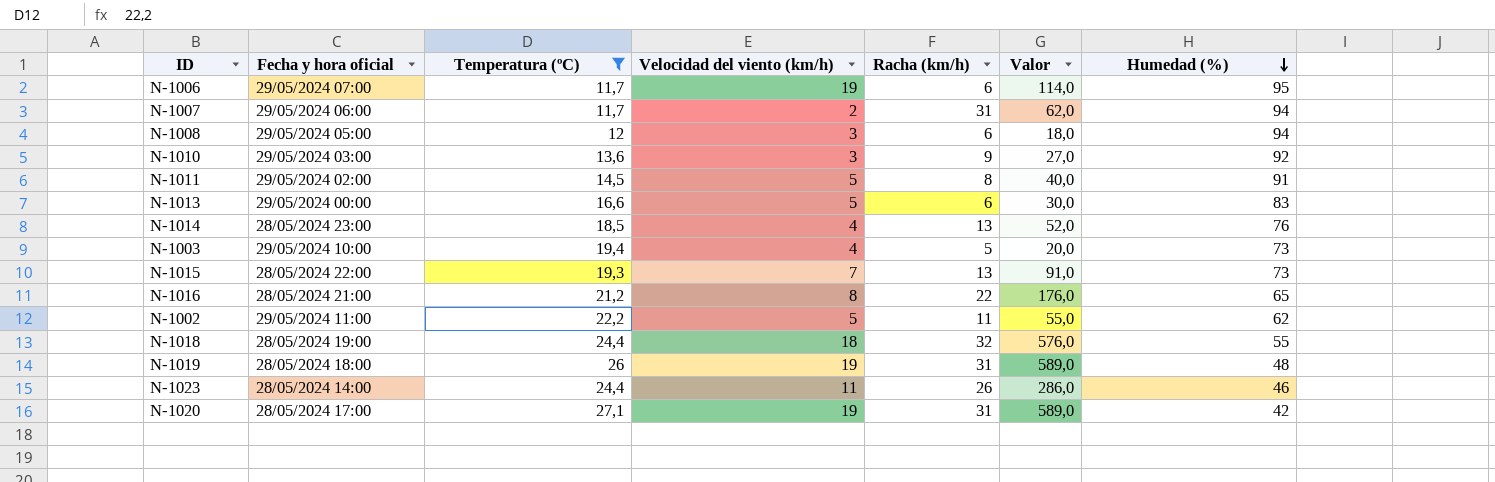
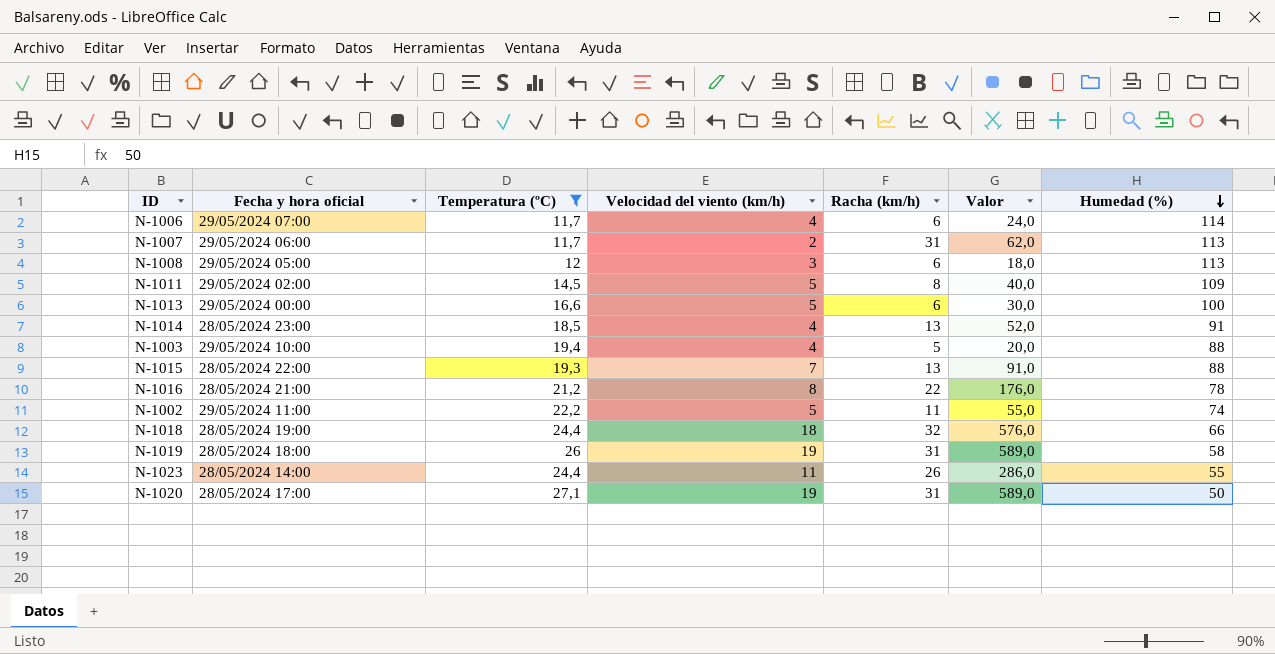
row N-1010: 29/05/2024 03:00 | 13,6 | 3 | 9 | 27,0 | 92 -> none
N-1006 | Velocidad del viento (km/h): 19 -> 4
N-1006 | Valor: 114,0 -> 24,0
N-1006 | Humedad (%): 95 -> 114
N-1007 | Humedad (%): 94 -> 113
N-1008 | Humedad (%): 94 -> 113
N-1011 | Humedad (%): 91 -> 109
N-1013 | Humedad (%): 83 -> 100
N-1014 | Humedad (%): 76 -> 91
N-1003 | Humedad (%): 73 -> 88
N-1015 | Humedad (%): 73 -> 88
N-1016 | Humedad (%): 65 -> 78
N-1002 | Humedad (%): 62 -> 74
N-1018 | Humedad (%): 55 -> 66
N-1019 | Humedad (%): 48 -> 58
N-1023 | Humedad (%): 46 -> 55
N-1020 | Humedad (%): 42 -> 50

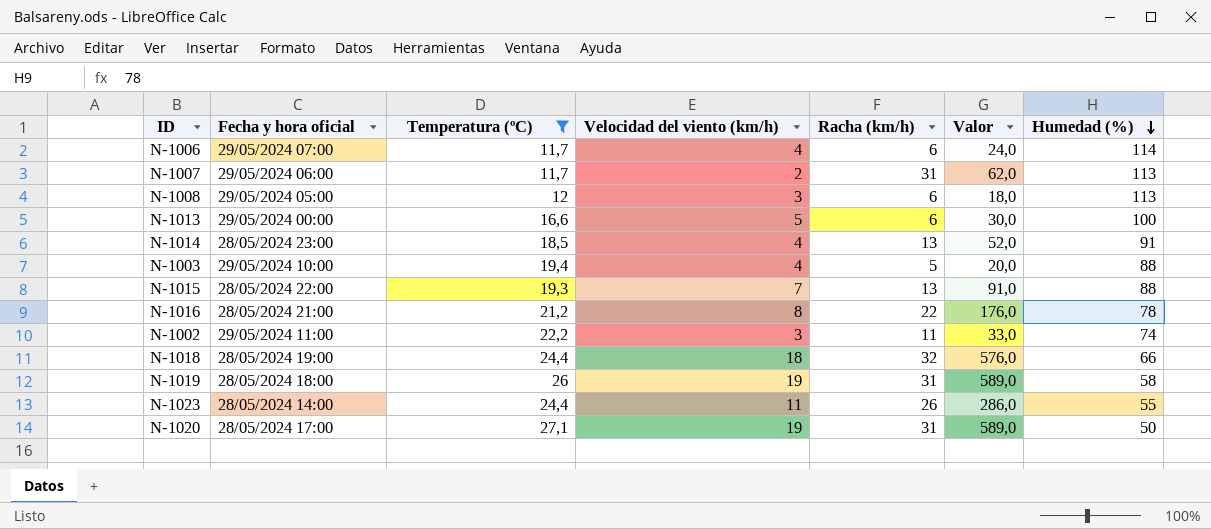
row N-1011: 29/05/2024 02:00 | 14,5 | 5 | 8 | 40,0 | 109 -> none
N-1002 | Velocidad del viento (km/h): 5 -> 3
N-1002 | Valor: 55,0 -> 33,0

